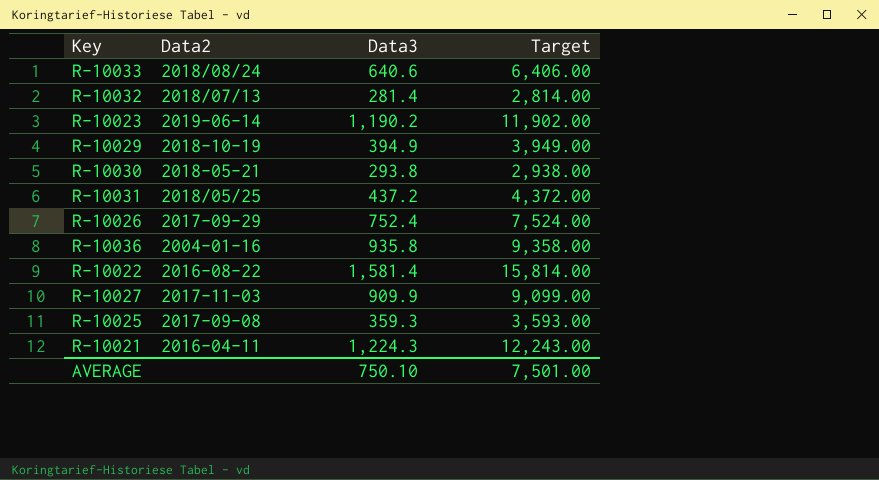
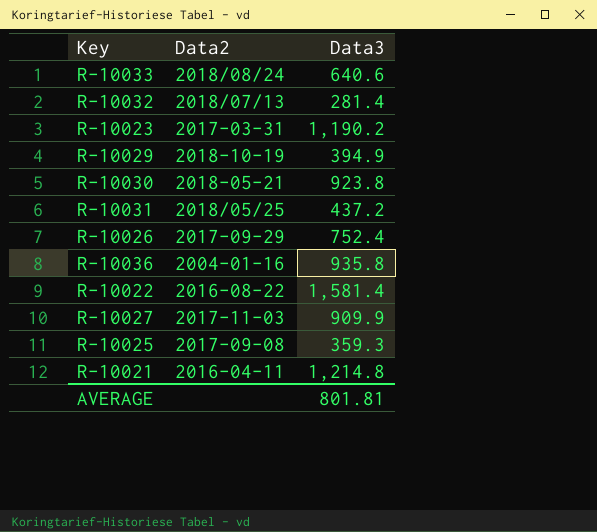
column Target | formula: [Data3] * 10 -> none
R-10023 | Data2: 2019-06-14 -> 2017-03-31
R-10030 | Data3: 293.8 -> 923.8
R-10021 | Data3: 1,224.3 -> 1,214.8
AVERAGE | Data3: 750.10 -> 801.81

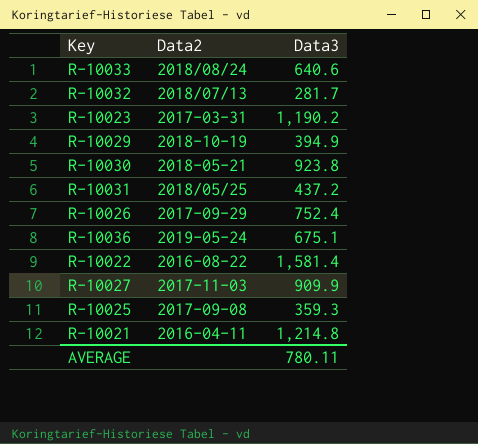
R-10032 | Data3: 281.4 -> 281.7
R-10036 | Data2: 2004-01-16 -> 2019-05-24
R-10036 | Data3: 935.8 -> 675.1
AVERAGE | Data3: 801.81 -> 780.11

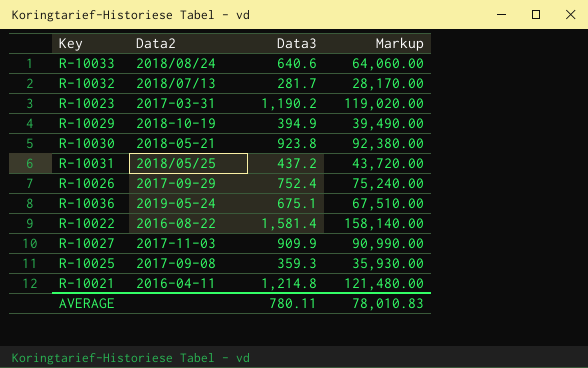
column Markup | formula: none -> [Data3] * 100

